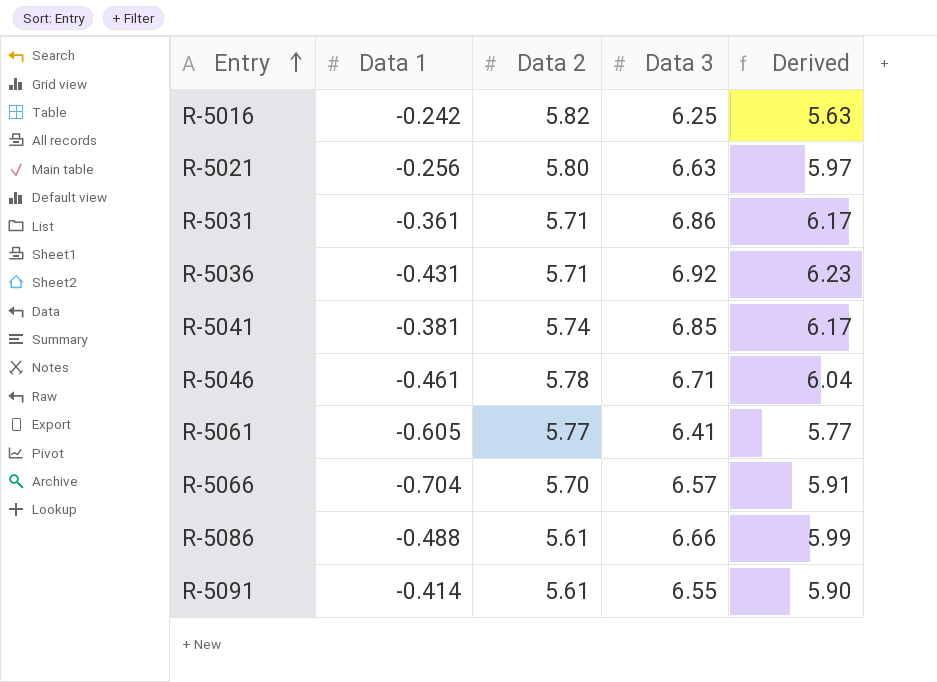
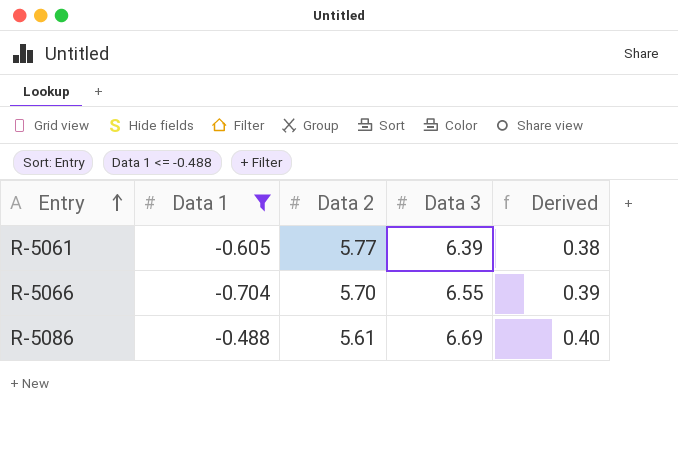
filter: none -> Data 1 <= -0.488
column Derived | formula: [Data 3] * 0.9 -> [Data 3] * 0.06
R-5061 | Data 3: 6.41 -> 6.39
R-5066 | Data 3: 6.57 -> 6.55
R-5086 | Data 3: 6.66 -> 6.69

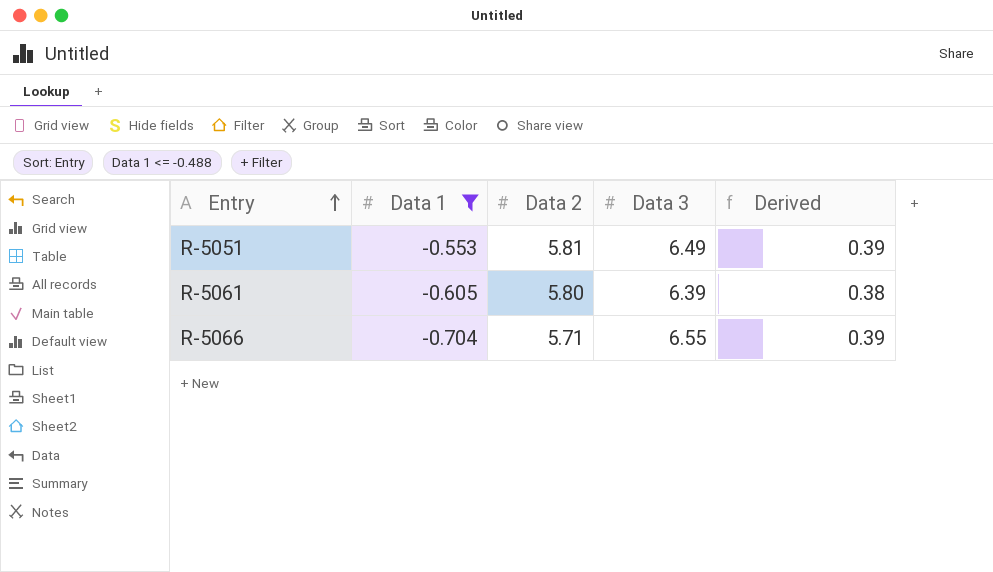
row R-5086: -0.488 | 5.61 | 6.69 | 0.40 -> none
row R-5051: none -> -0.553 | 5.81 | 6.49 | 0.39
R-5061 | Data 2: 5.77 -> 5.80
R-5066 | Data 2: 5.70 -> 5.71

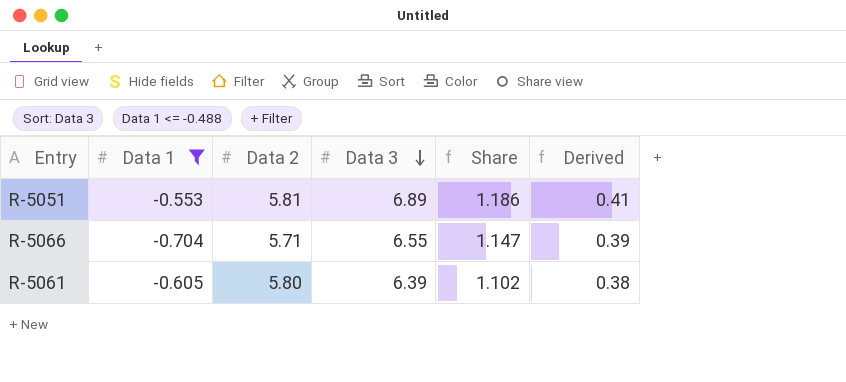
row order: Entry ascending -> Data 3 descending
column Share | formula: none -> [Data 3] / [Data 2]
R-5051 | Data 3: 6.49 -> 6.89
R-5051 | Derived: 0.39 -> 0.41

